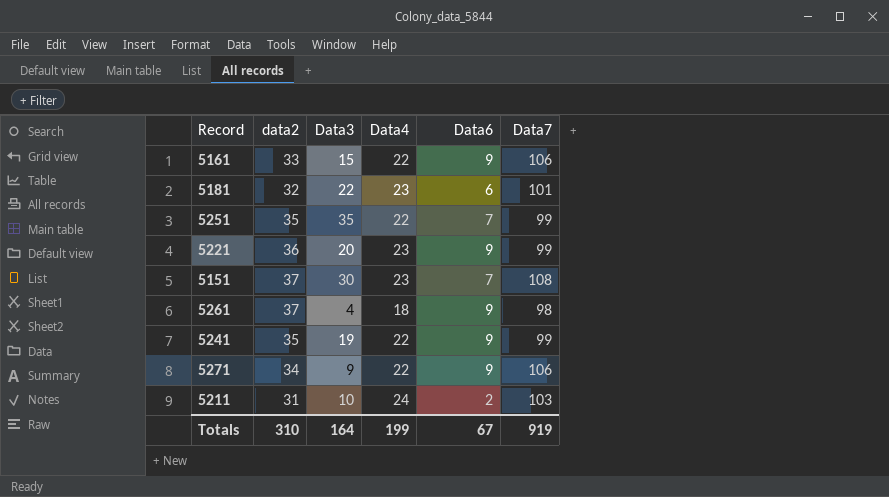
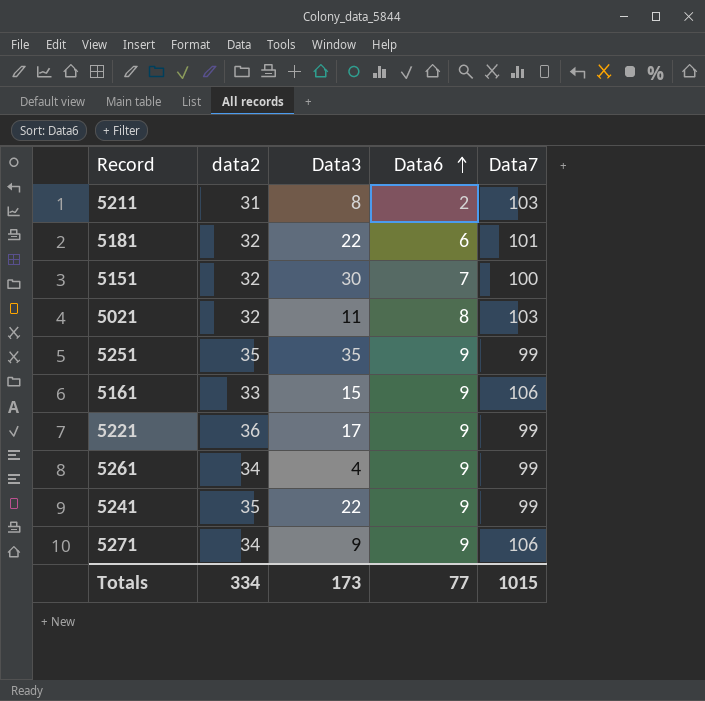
row order: none -> Data6 ascending
column Data4 | position: 4 -> none
5211 | Data3: 10 -> 8
5151 | data2: 37 -> 32
5151 | Data7: 108 -> 100
row 5021: none -> 32 | 11 | 8 | 103
5251 | Data6: 7 -> 9
5221 | Data3: 20 -> 17
5261 | data2: 37 -> 34
5261 | Data7: 98 -> 99
5241 | Data3: 19 -> 22
Totals | data2: 310 -> 334
Totals | Data3: 164 -> 173
Totals | Data6: 67 -> 77
Totals | Data7: 919 -> 1015

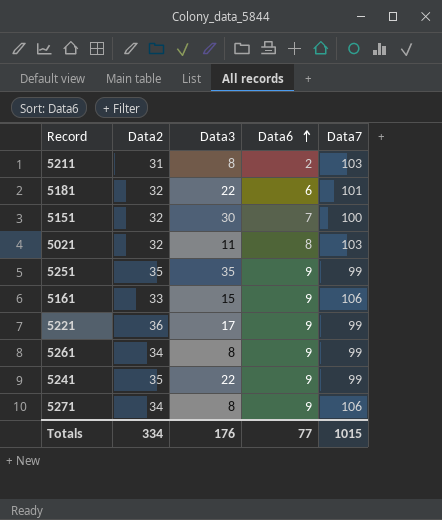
column name: data2 -> Data2
5261 | Data3: 4 -> 8
5271 | Data3: 9 -> 8
Totals | Data3: 173 -> 176

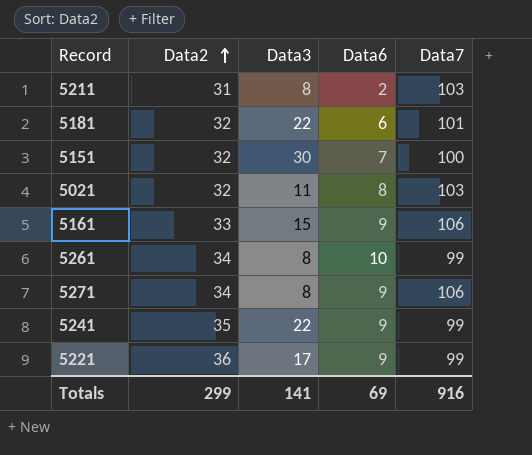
row order: Data6 ascending -> Data2 ascending
row 5251: 35 | 35 | 9 | 99 -> none
5261 | Data6: 9 -> 10
Totals | Data2: 334 -> 299
Totals | Data3: 176 -> 141
Totals | Data6: 77 -> 69
Totals | Data7: 1015 -> 916

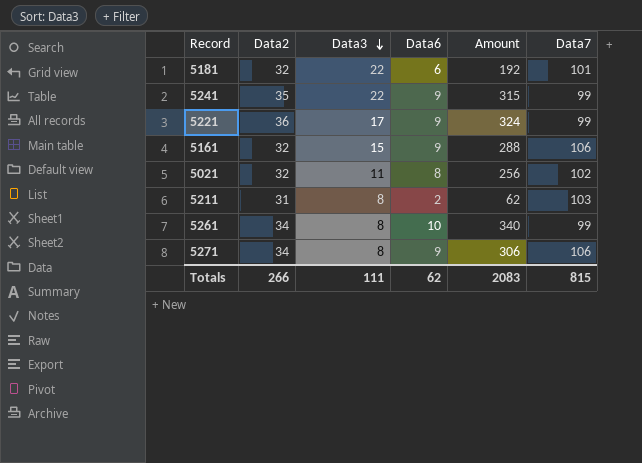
row order: Data2 ascending -> Data3 descending
column Amount | formula: none -> [Data2] * [Data6]
row 5151: 32 | 30 | 7 | 100 -> none
5161 | Data2: 33 -> 32
5021 | Data7: 103 -> 102
Totals | Data2: 299 -> 266
Totals | Data3: 141 -> 111
Totals | Data6: 69 -> 62
Totals | Data7: 916 -> 815

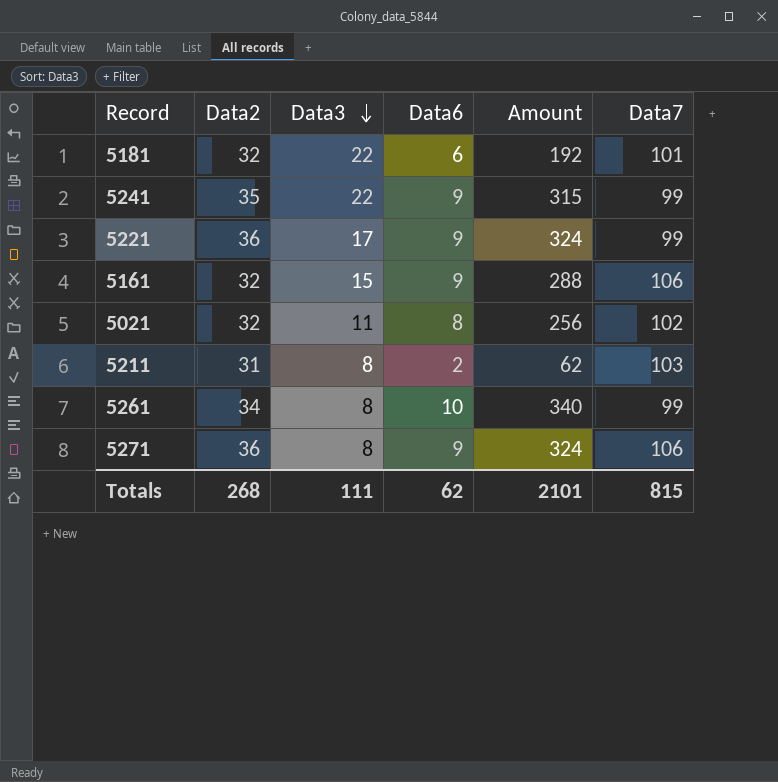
5271 | Data2: 34 -> 36
5271 | Amount: 306 -> 324
Totals | Data2: 266 -> 268
Totals | Amount: 2083 -> 2101

